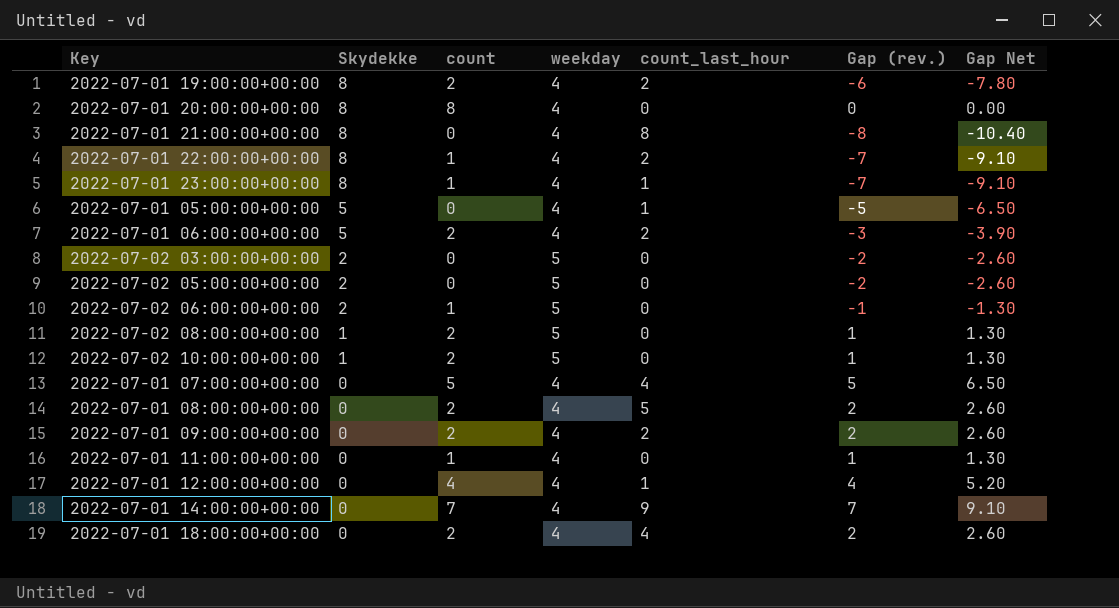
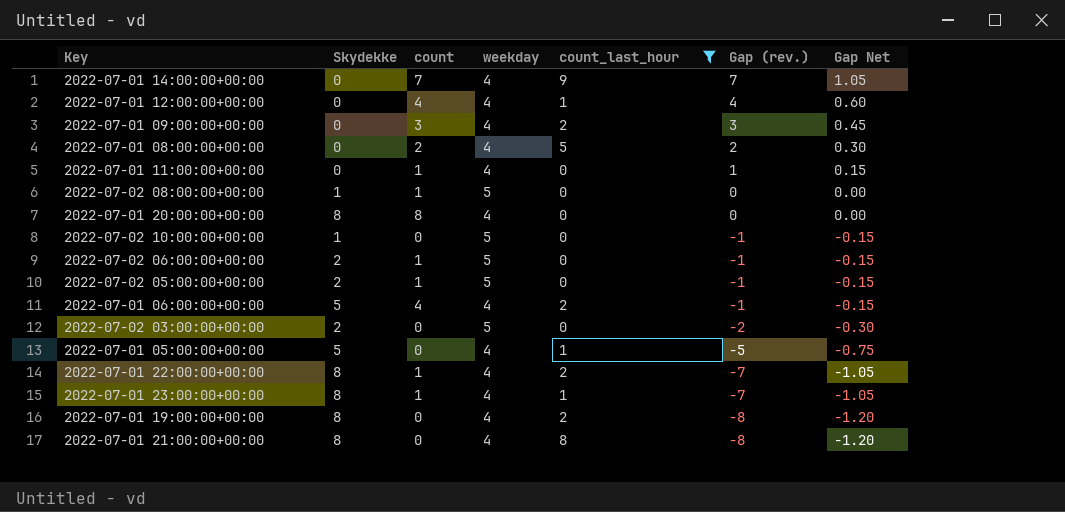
filter: none -> count_last_hour != 4
row order: Skydekke descending -> Gap (rev.) descending
column Gap Net | formula: [Gap (rev.)] * 1.3 -> [Gap (rev.)] * 0.15
2022-07-01 09:00:00+00:00 | count: 2 -> 3
2022-07-01 09:00:00+00:00 | Gap (rev.): 2 -> 3
2022-07-02 08:00:00+00:00 | count: 2 -> 1
2022-07-02 08:00:00+00:00 | Gap (rev.): 1 -> 0
2022-07-02 10:00:00+00:00 | count: 2 -> 0
2022-07-02 10:00:00+00:00 | Gap (rev.): 1 -> -1
2022-07-02 05:00:00+00:00 | count: 0 -> 1
2022-07-02 05:00:00+00:00 | Gap (rev.): -2 -> -1
2022-07-01 06:00:00+00:00 | count: 2 -> 4
2022-07-01 06:00:00+00:00 | Gap (rev.): -3 -> -1
2022-07-01 19:00:00+00:00 | count: 2 -> 0
2022-07-01 19:00:00+00:00 | Gap (rev.): -6 -> -8

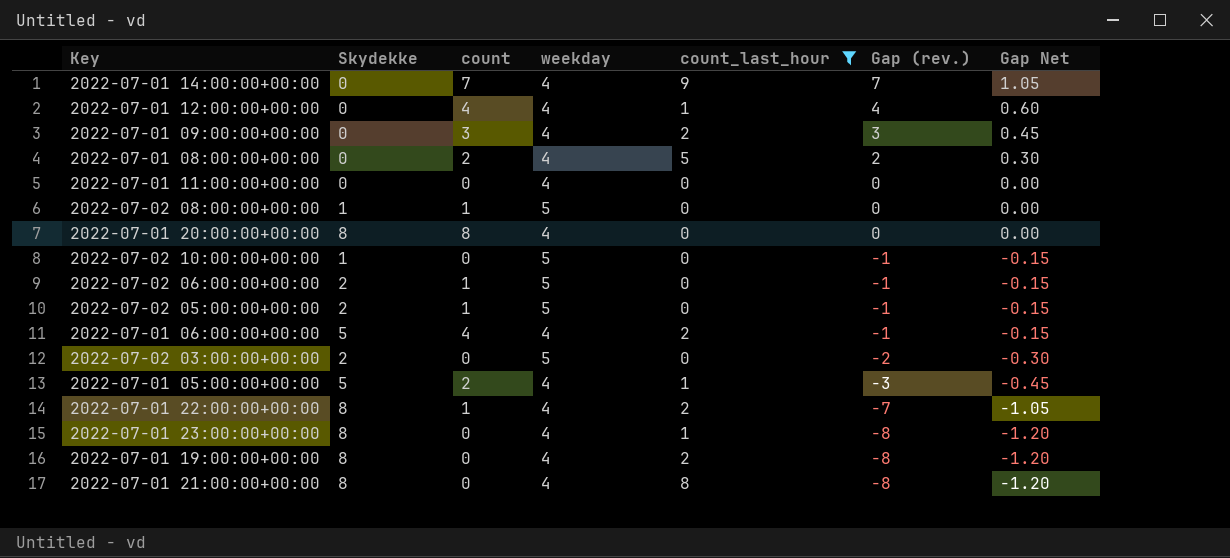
2022-07-01 11:00:00+00:00 | count: 1 -> 0
2022-07-01 11:00:00+00:00 | Gap (rev.): 1 -> 0
2022-07-01 11:00:00+00:00 | Gap Net: 0.15 -> 0.00
2022-07-01 05:00:00+00:00 | count: 0 -> 2
2022-07-01 05:00:00+00:00 | Gap (rev.): -5 -> -3
2022-07-01 05:00:00+00:00 | Gap Net: -0.75 -> -0.45
2022-07-01 23:00:00+00:00 | count: 1 -> 0
2022-07-01 23:00:00+00:00 | Gap (rev.): -7 -> -8
2022-07-01 23:00:00+00:00 | Gap Net: -1.05 -> -1.20

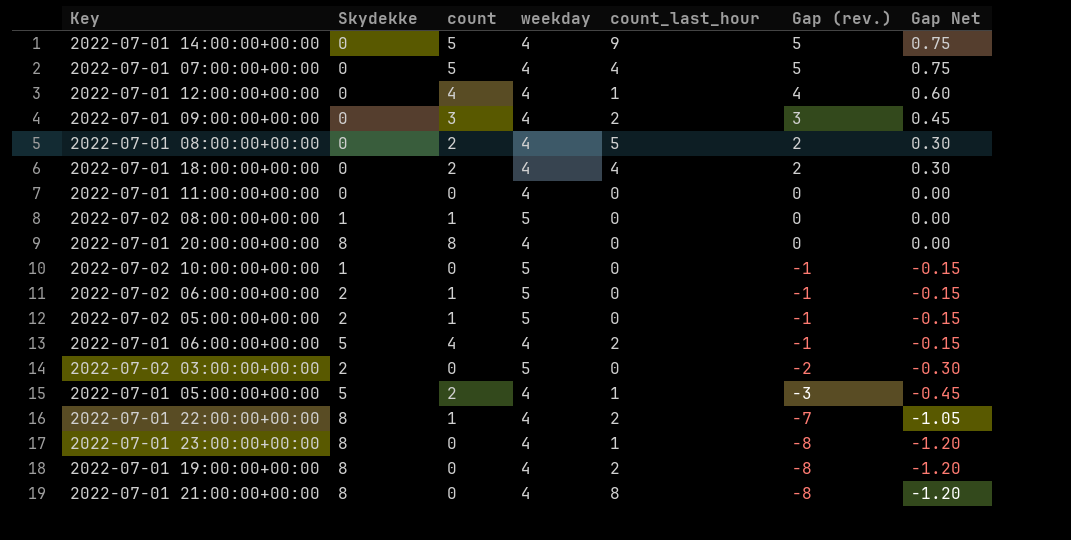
filter: count_last_hour != 4 -> none
2022-07-01 14:00:00+00:00 | count: 7 -> 5
2022-07-01 14:00:00+00:00 | Gap (rev.): 7 -> 5
2022-07-01 14:00:00+00:00 | Gap Net: 1.05 -> 0.75

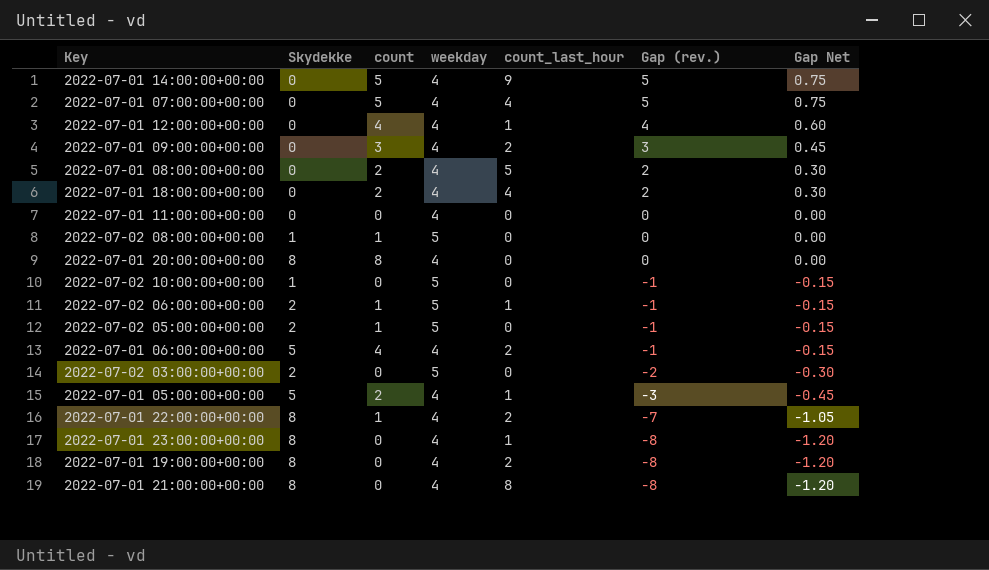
2022-07-02 06:00:00+00:00 | count_last_hour: 0 -> 1

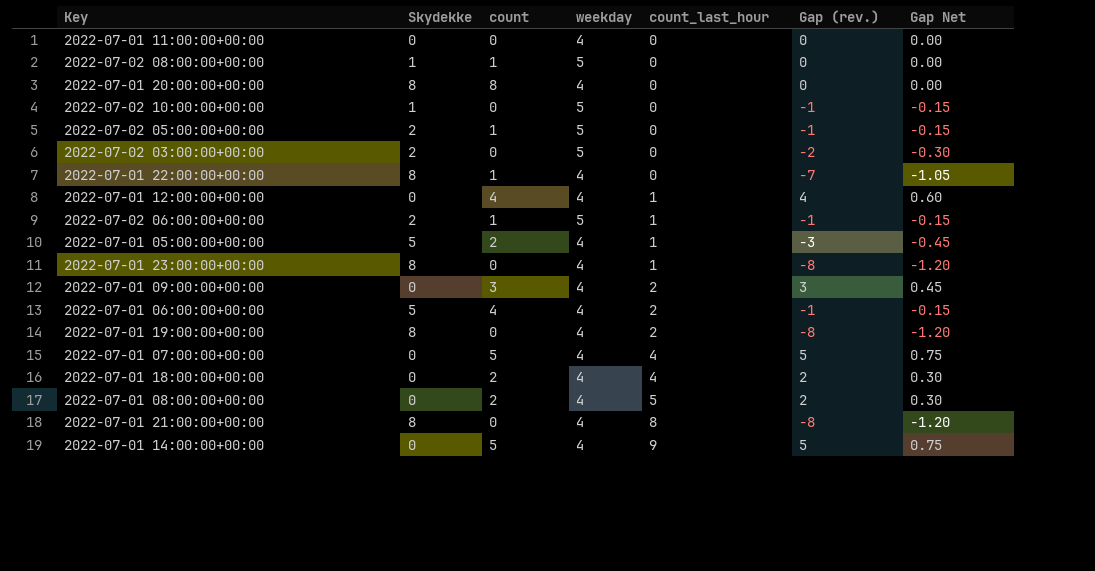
row order: Gap (rev.) descending -> count_last_hour ascending
2022-07-01 22:00:00+00:00 | count_last_hour: 2 -> 0

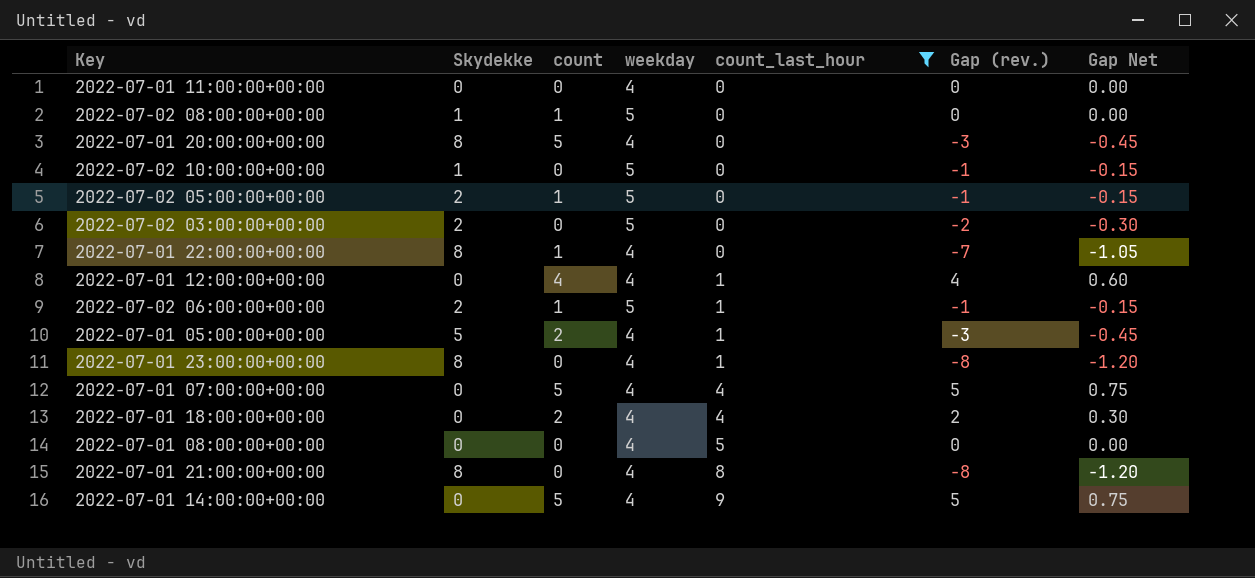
filter: none -> count_last_hour != 2
2022-07-01 20:00:00+00:00 | count: 8 -> 5
2022-07-01 20:00:00+00:00 | Gap (rev.): 0 -> -3
2022-07-01 20:00:00+00:00 | Gap Net: 0.00 -> -0.45
2022-07-01 08:00:00+00:00 | count: 2 -> 0
2022-07-01 08:00:00+00:00 | Gap (rev.): 2 -> 0
2022-07-01 08:00:00+00:00 | Gap Net: 0.30 -> 0.00

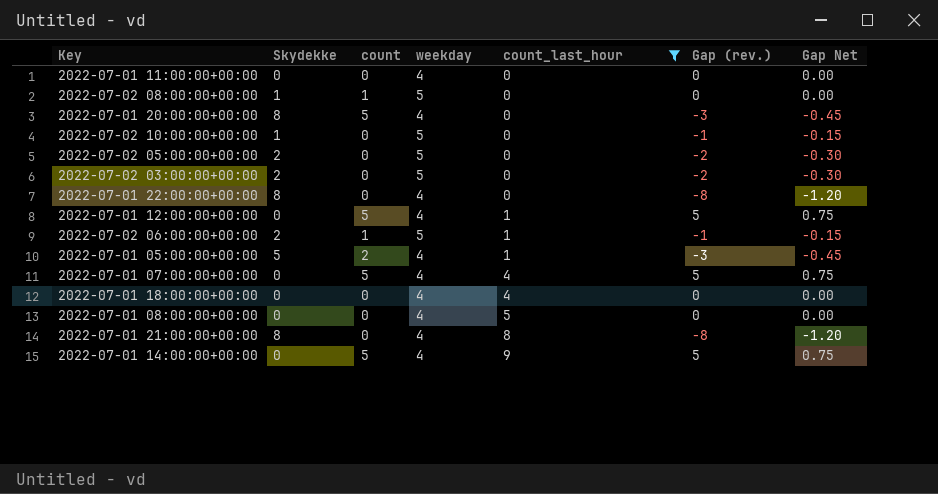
row 2022-07-01 23:00:00+00:00: 8 | 0 | 4 | 1 | -8 | -1.20 -> none
2022-07-02 05:00:00+00:00 | count: 1 -> 0
2022-07-02 05:00:00+00:00 | Gap (rev.): -1 -> -2
2022-07-02 05:00:00+00:00 | Gap Net: -0.15 -> -0.30
2022-07-01 22:00:00+00:00 | count: 1 -> 0
2022-07-01 22:00:00+00:00 | Gap (rev.): -7 -> -8
2022-07-01 22:00:00+00:00 | Gap Net: -1.05 -> -1.20
2022-07-01 12:00:00+00:00 | count: 4 -> 5
2022-07-01 12:00:00+00:00 | Gap (rev.): 4 -> 5
2022-07-01 12:00:00+00:00 | Gap Net: 0.60 -> 0.75
2022-07-01 18:00:00+00:00 | count: 2 -> 0
2022-07-01 18:00:00+00:00 | Gap (rev.): 2 -> 0
2022-07-01 18:00:00+00:00 | Gap Net: 0.30 -> 0.00

